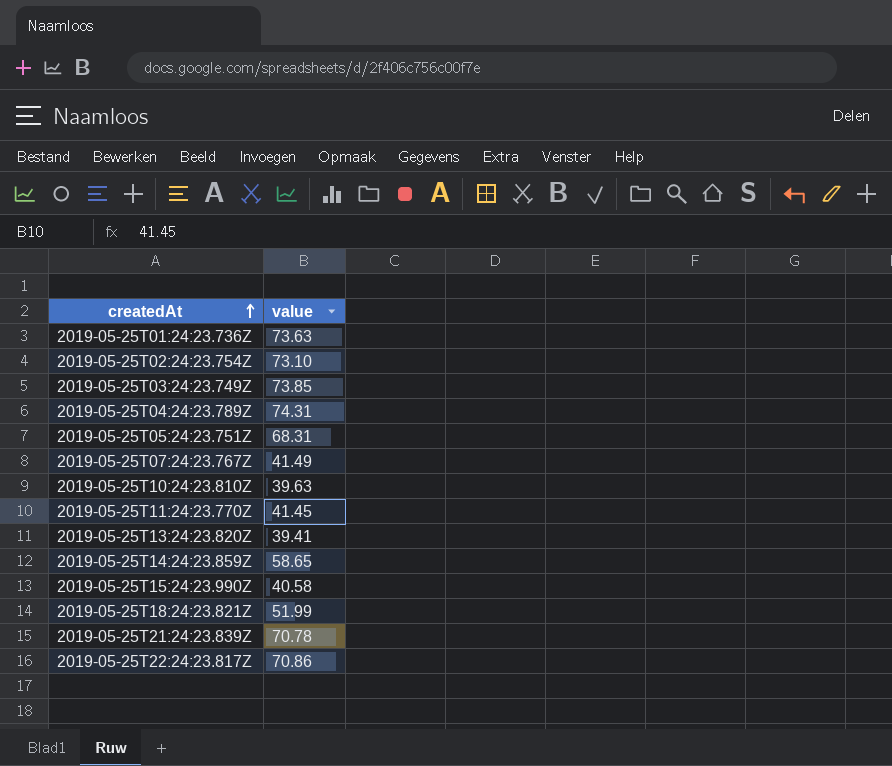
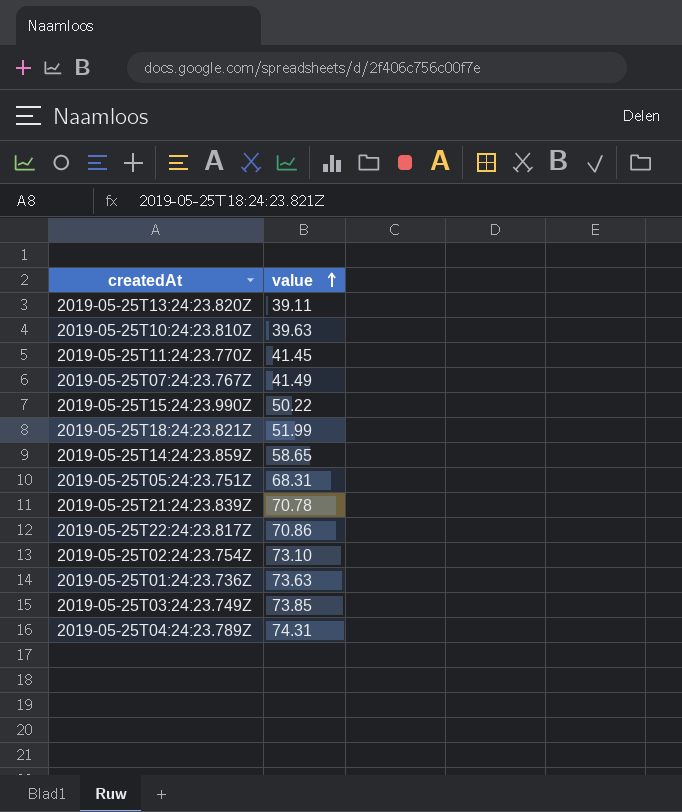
row order: createdAt ascending -> value ascending
2019-05-25T13:24:23.820Z | value: 39.41 -> 39.11
2019-05-25T15:24:23.990Z | value: 40.58 -> 50.22

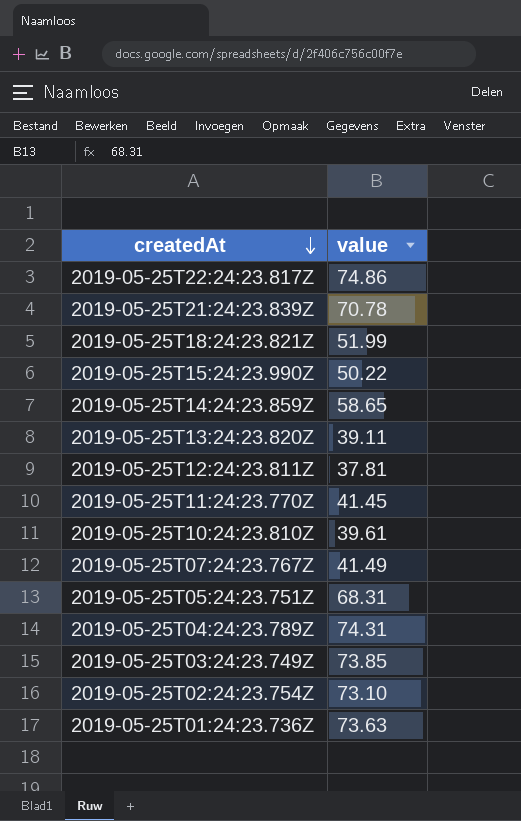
row order: value ascending -> createdAt descending
2019-05-25T22:24:23.817Z | value: 70.86 -> 74.86
row 2019-05-25T12:24:23.811Z: none -> 37.81
2019-05-25T10:24:23.810Z | value: 39.63 -> 39.61

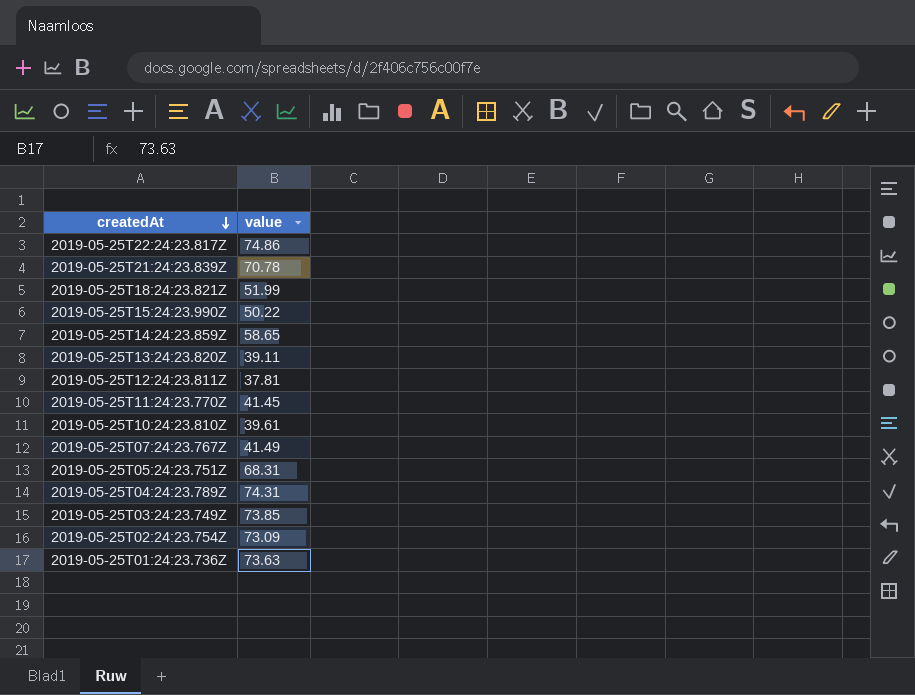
2019-05-25T02:24:23.754Z | value: 73.10 -> 73.09

